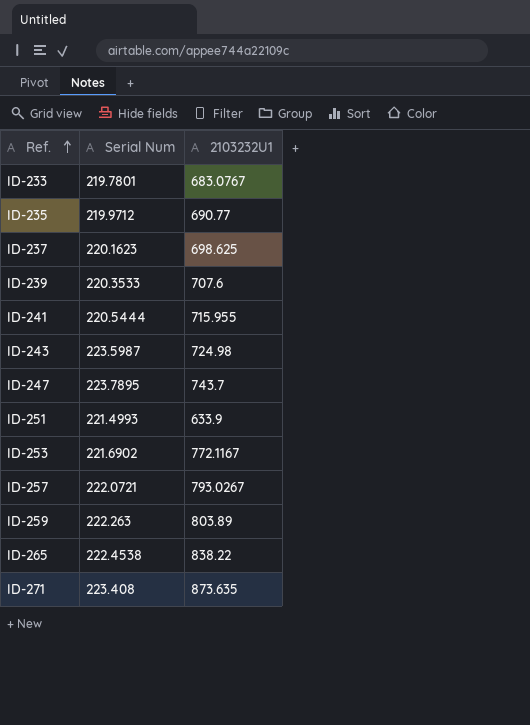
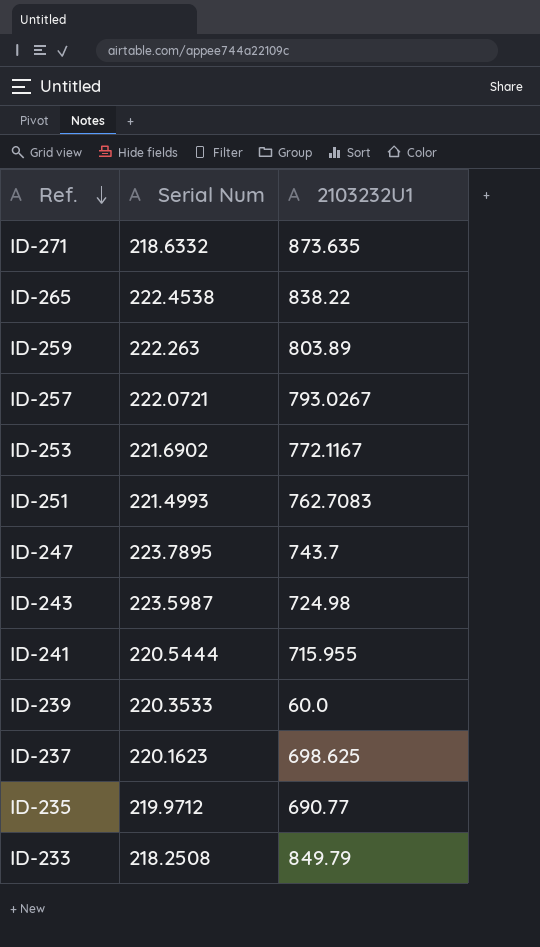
row order: Ref. ascending -> Ref. descending
ID-271 | Serial Num: 223.408 -> 218.6332
ID-251 | 2103232U1: 633.9 -> 762.7083
ID-239 | 2103232U1: 707.6 -> 60.0
ID-233 | Serial Num: 219.7801 -> 218.2508
ID-233 | 2103232U1: 683.0767 -> 849.79

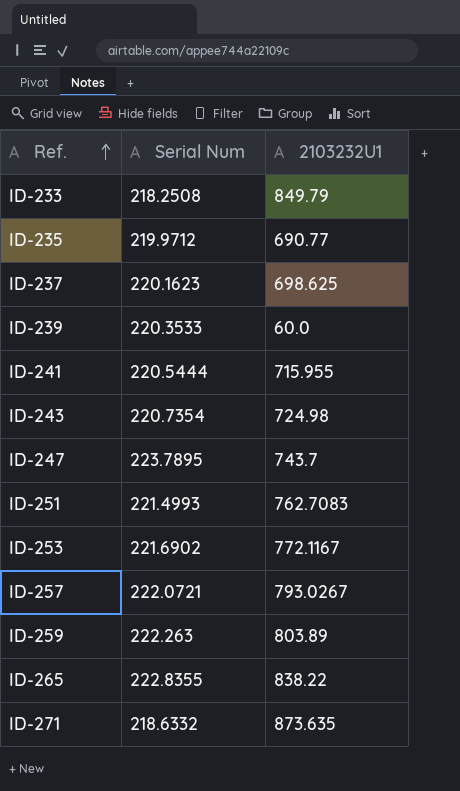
row order: Ref. descending -> Ref. ascending
ID-243 | Serial Num: 223.5987 -> 220.7354
ID-265 | Serial Num: 222.4538 -> 222.8355

